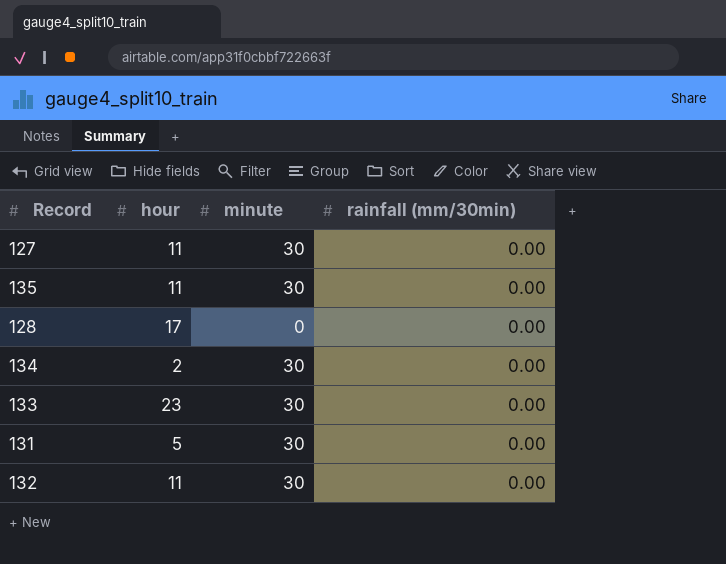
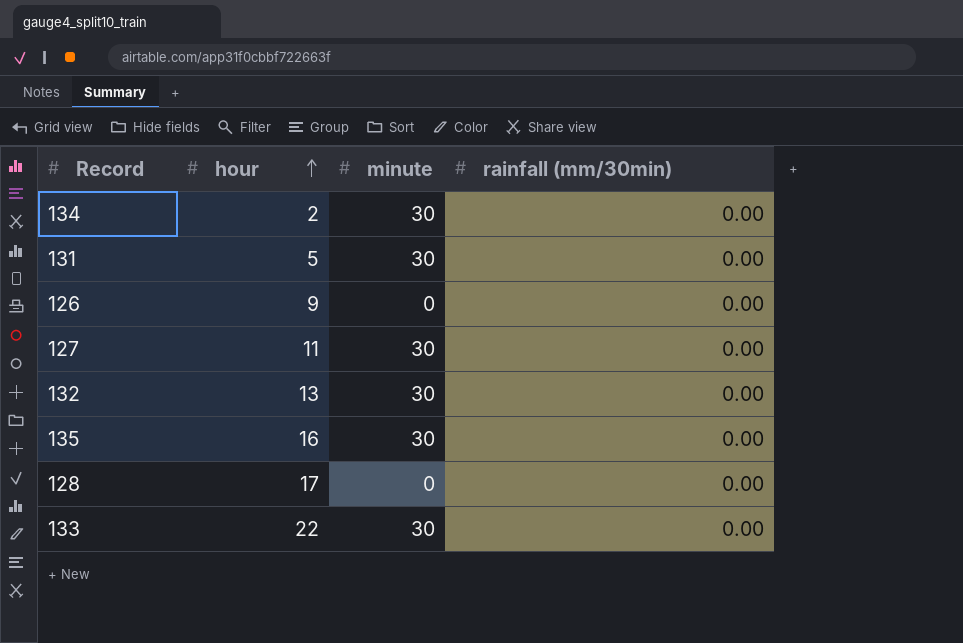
row order: none -> hour ascending
row 126: none -> 9 | 0 | 0.00
132 | hour: 11 -> 13
135 | hour: 11 -> 16
133 | hour: 23 -> 22

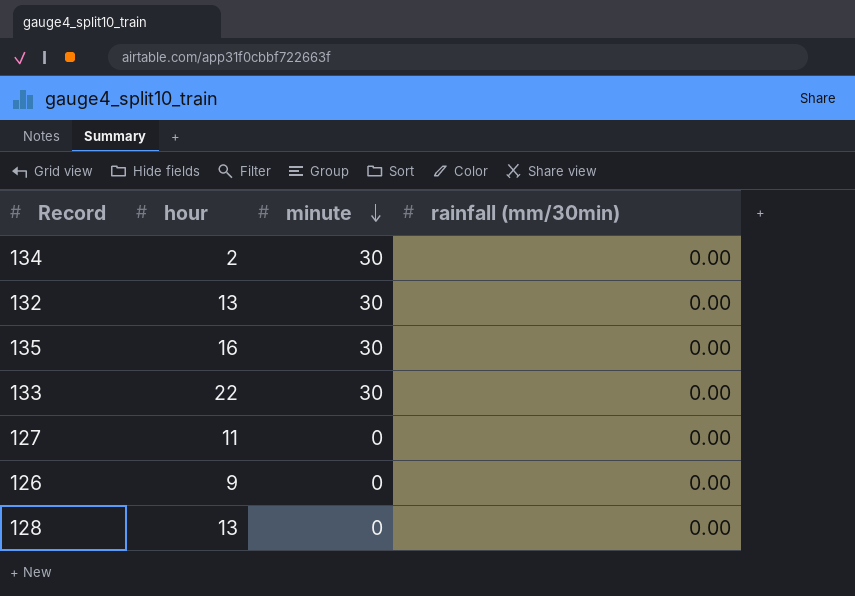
row order: hour ascending -> minute descending
row 131: 5 | 30 | 0.00 -> none
127 | minute: 30 -> 0
128 | hour: 17 -> 13

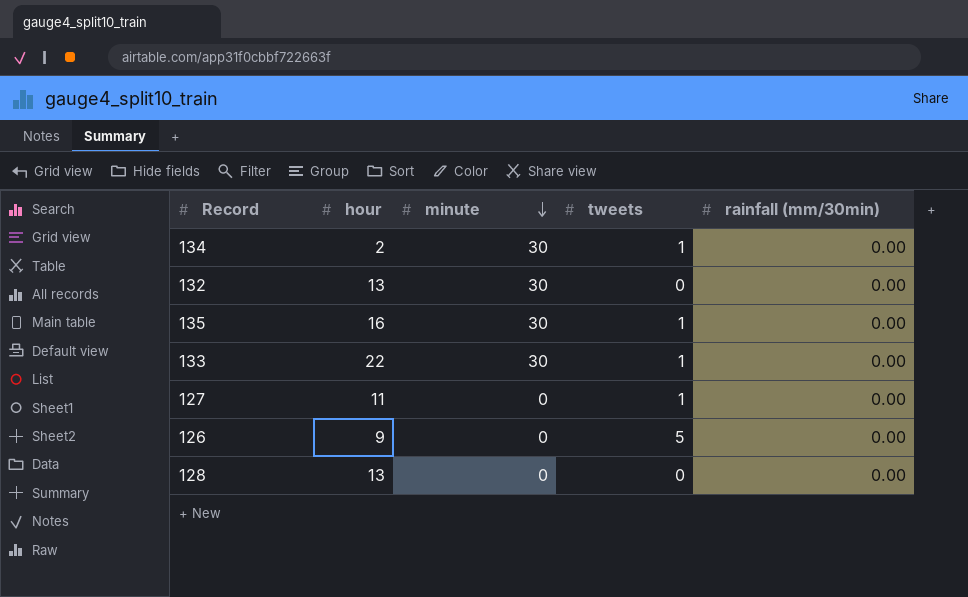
column tweets | position: none -> 4

